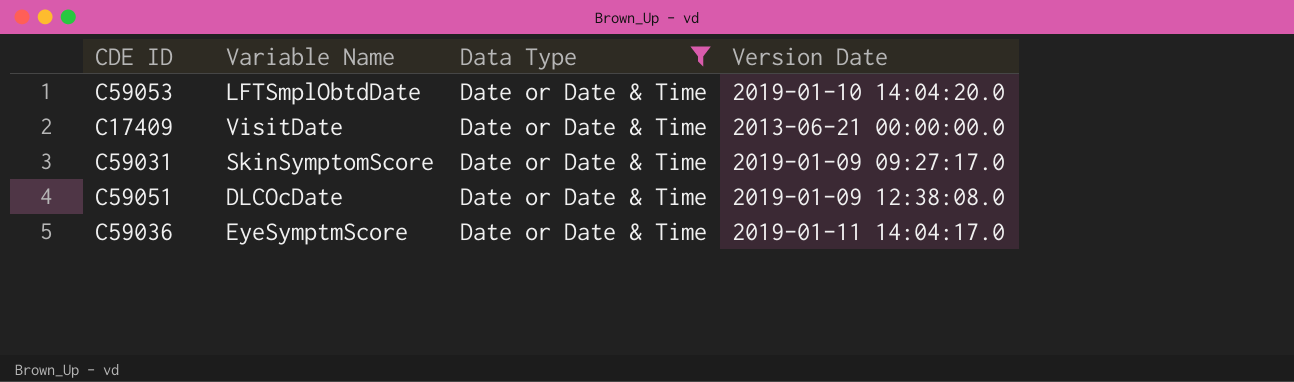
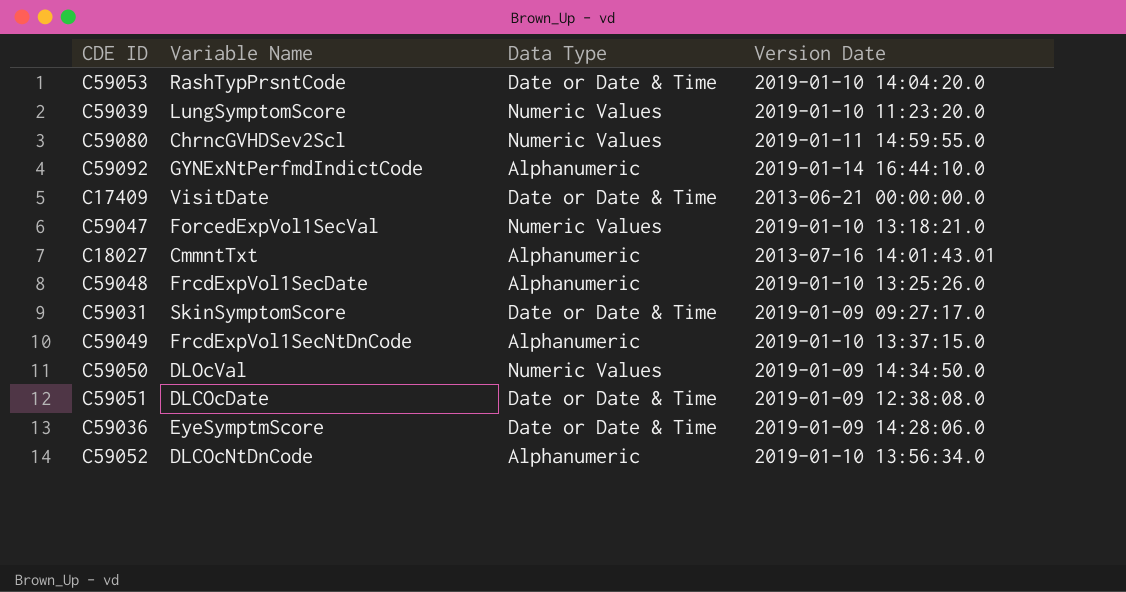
filter: Data Type = Date or Date & Time -> none
C59053 | Variable Name: LFTSmplObtdDate -> RashTypPrsntCode
C59036 | Version Date: 2019-01-11 14:04:17.0 -> 2019-01-09 14:28:06.0

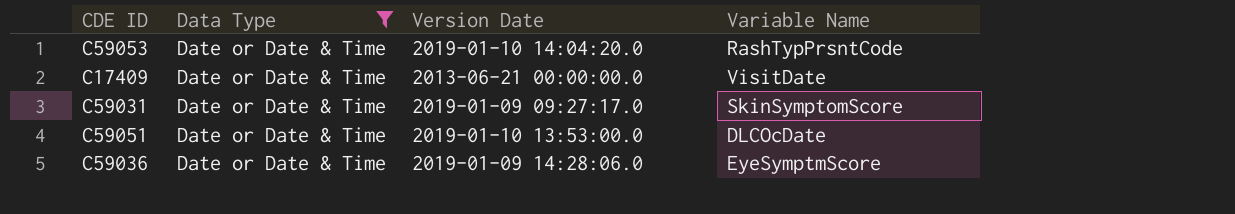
filter: none -> Data Type = Date or Date & Time
column Variable Name | position: 2 -> 4
C59051 | Version Date: 2019-01-09 12:38:08.0 -> 2019-01-10 13:53:00.0

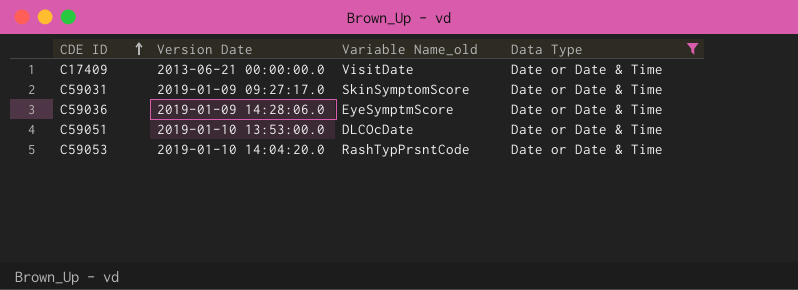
row order: none -> CDE ID ascending
column name: Variable Name -> Variable Name_old
column Data Type | position: 2 -> 4

